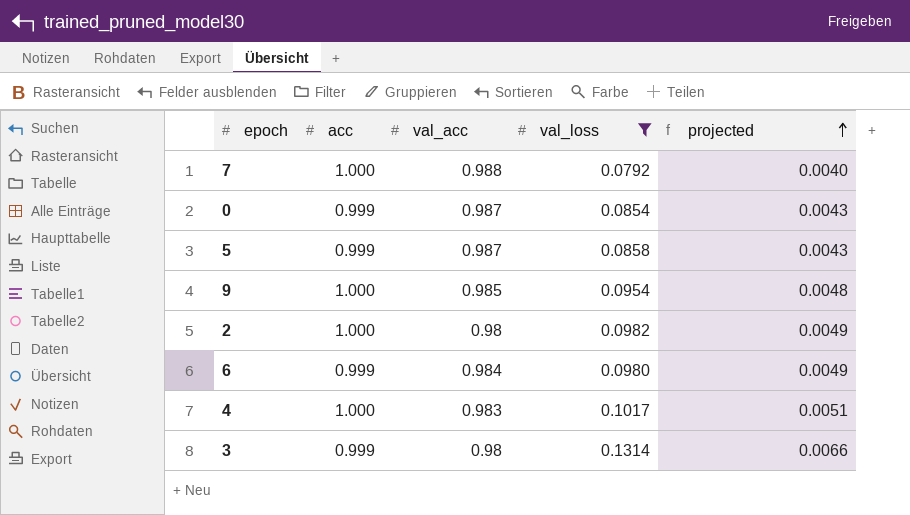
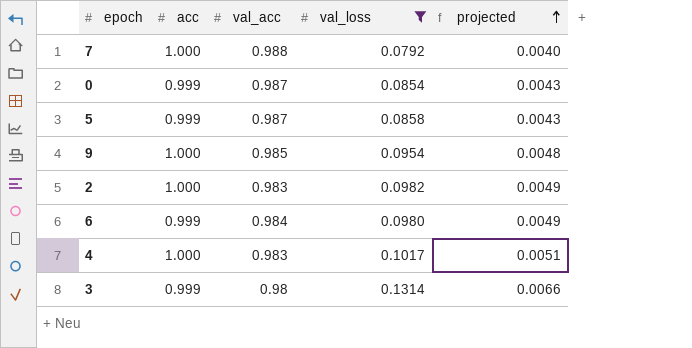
2 | val_acc: 0.98 -> 0.983

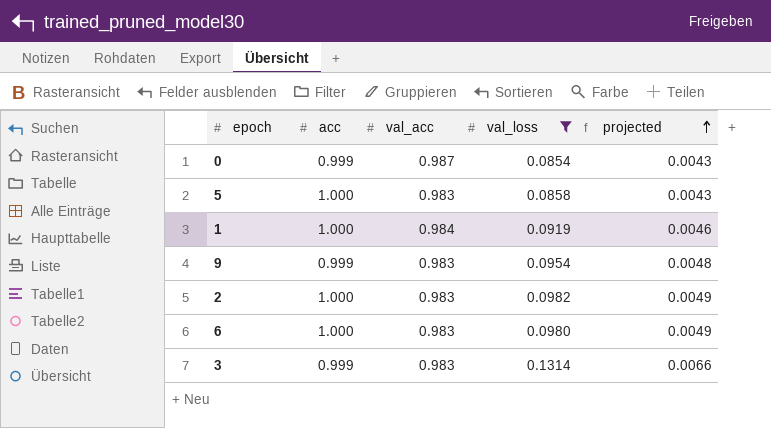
row 7: 1.000 | 0.988 | 0.0792 | 0.0040 -> none
row 4: 1.000 | 0.983 | 0.1017 | 0.0051 -> none
5 | acc: 0.999 -> 1.000
5 | val_acc: 0.987 -> 0.983
row 1: none -> 1.000 | 0.984 | 0.0919 | 0.0046
9 | acc: 1.000 -> 0.999
9 | val_acc: 0.985 -> 0.983
6 | acc: 0.999 -> 1.000
6 | val_acc: 0.984 -> 0.983
3 | val_acc: 0.98 -> 0.983

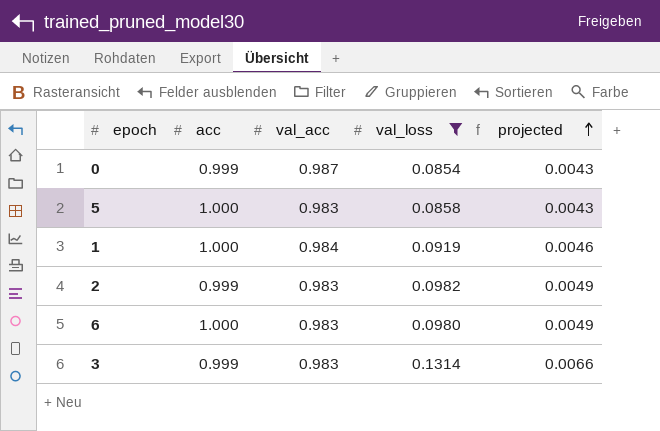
row 9: 0.999 | 0.983 | 0.0954 | 0.0048 -> none
2 | acc: 1.000 -> 0.999

